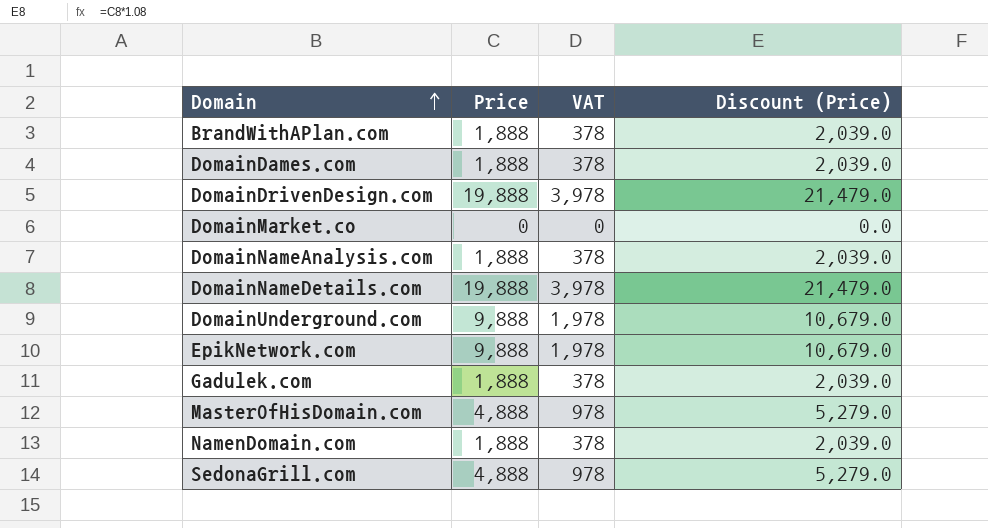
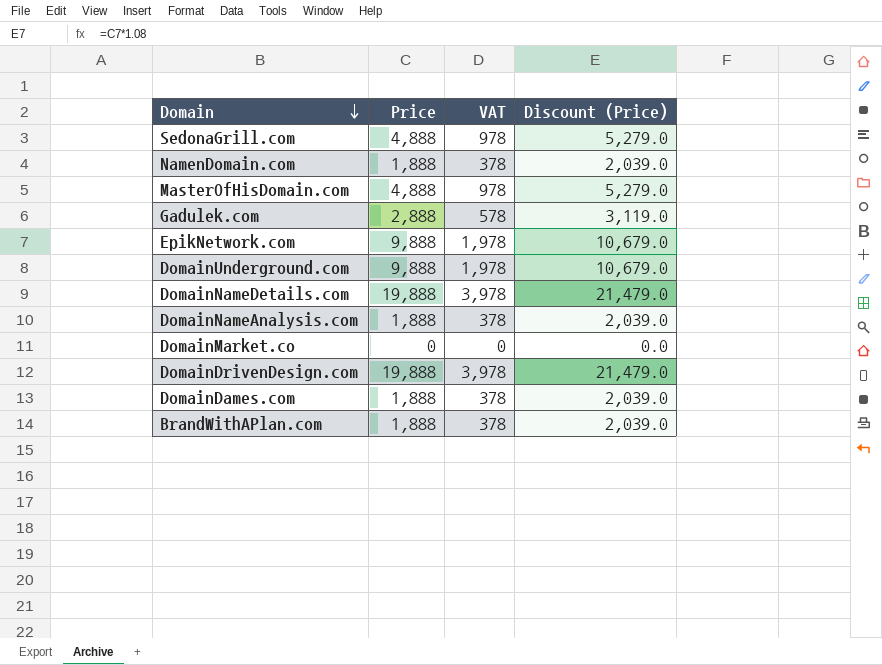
row order: Domain ascending -> Domain descending
Gadulek.com | Price: 1,888 -> 2,888
Gadulek.com | VAT: 378 -> 578
Gadulek.com | Discount (Price): 2,039.0 -> 3,119.0

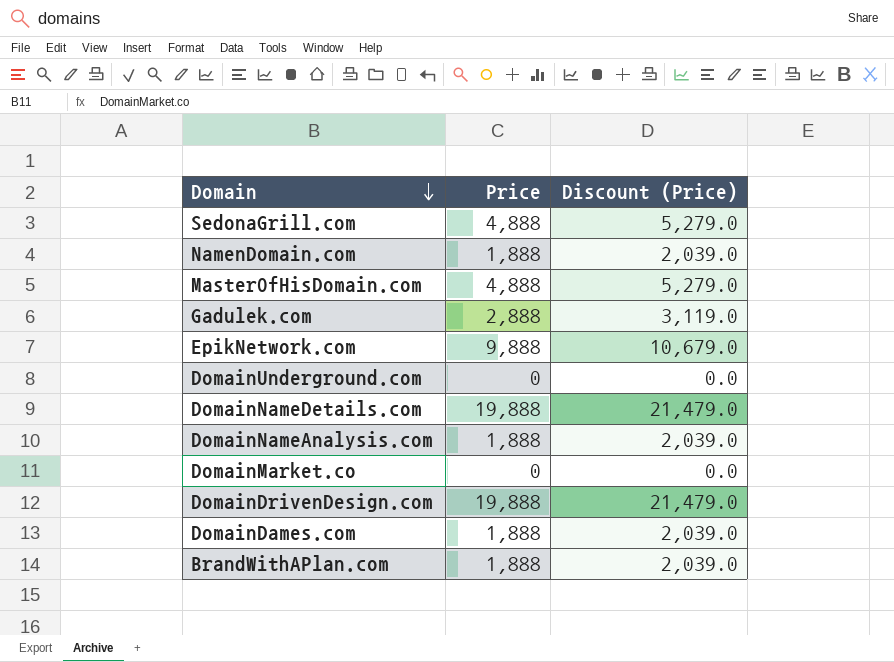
column VAT | formula: [Price] * 0.2 -> none
DomainUnderground.com | Price: 9,888 -> 0
DomainUnderground.com | Discount (Price): 10,679.0 -> 0.0

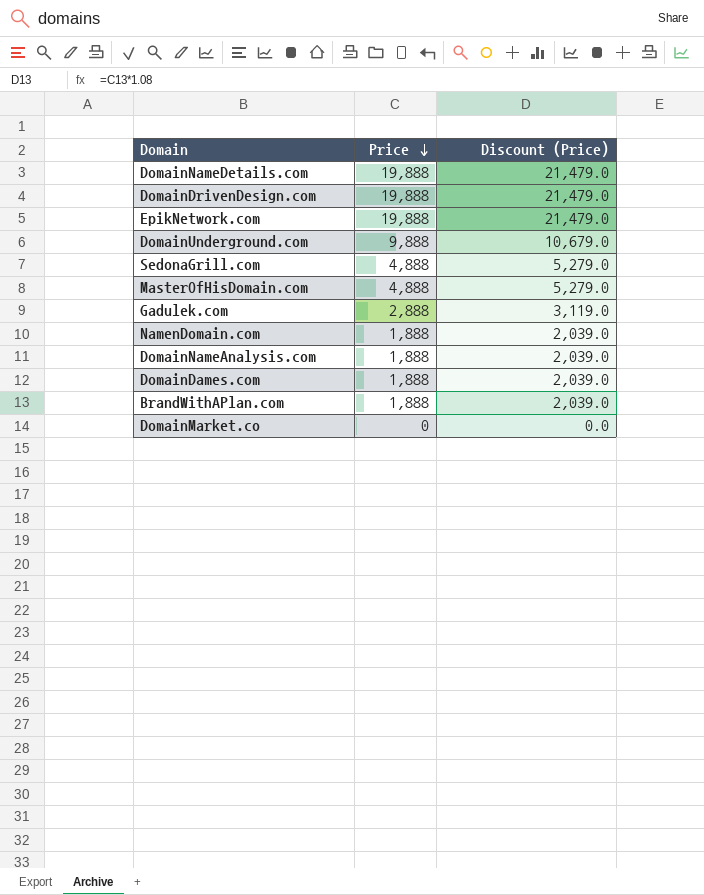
row order: Domain descending -> Price descending
EpikNetwork.com | Price: 9,888 -> 19,888
EpikNetwork.com | Discount (Price): 10,679.0 -> 21,479.0
DomainUnderground.com | Price: 0 -> 9,888
DomainUnderground.com | Discount (Price): 0.0 -> 10,679.0

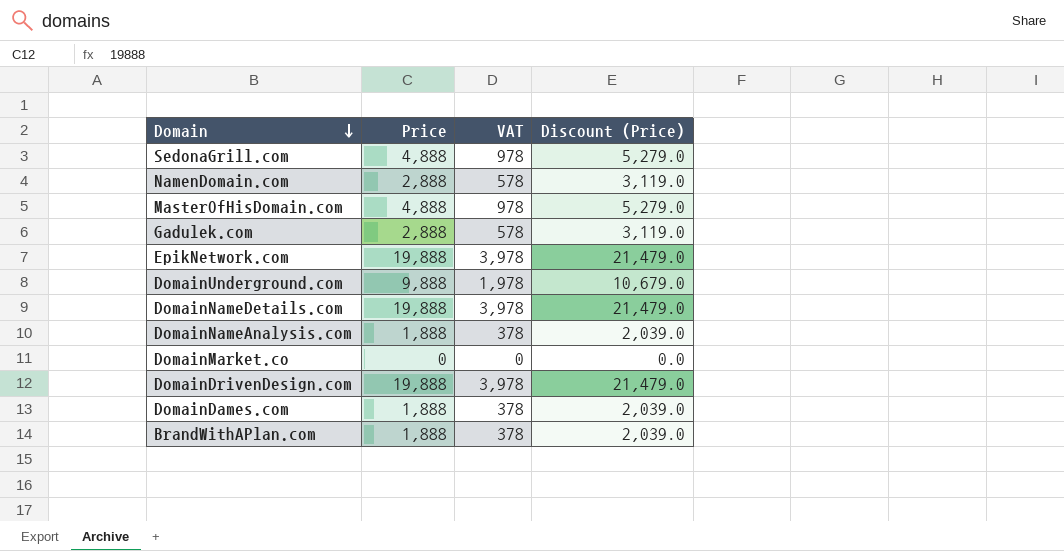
row order: Price descending -> Domain descending
column VAT | formula: none -> [Price] * 0.2
NamenDomain.com | Price: 1,888 -> 2,888
NamenDomain.com | Discount (Price): 2,039.0 -> 3,119.0

